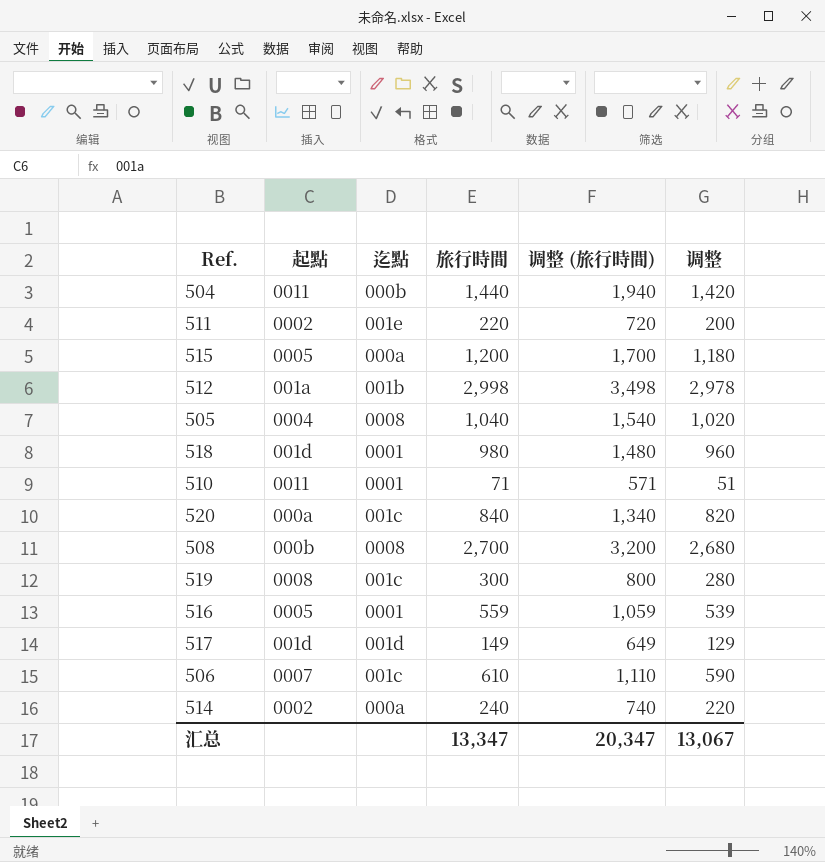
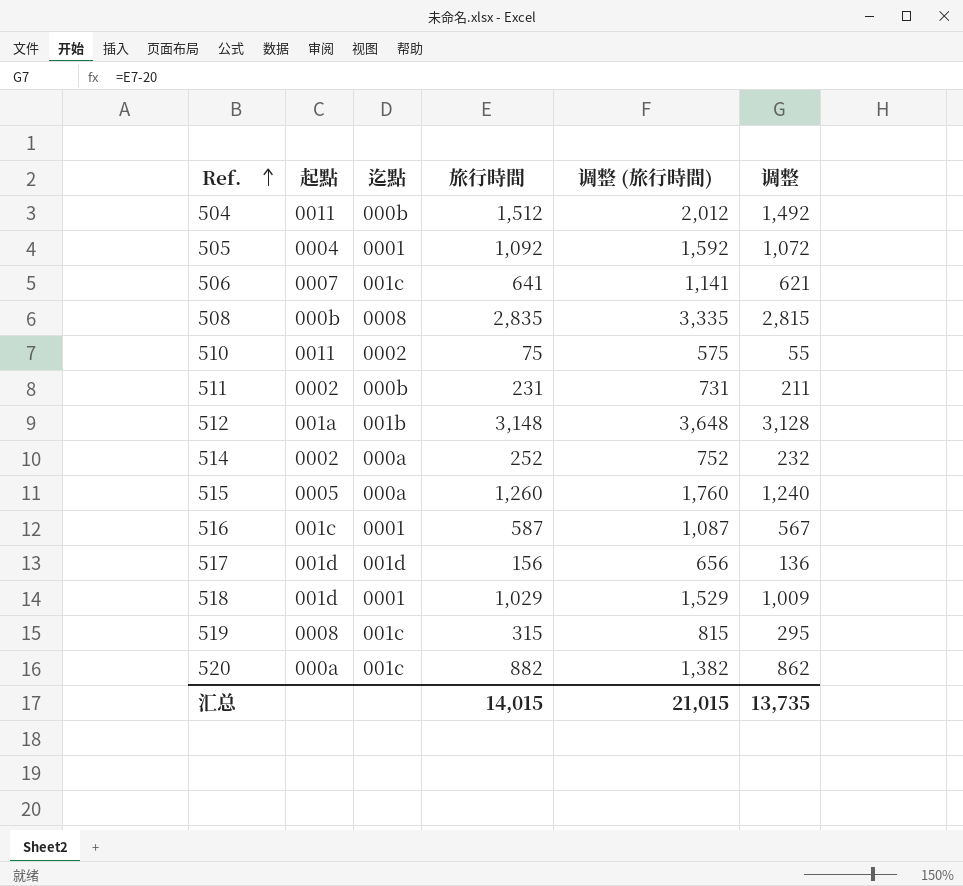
row order: none -> Ref. ascending
504 | 旅行時間: 1,440 -> 1,512
504 | 调整 (旅行時間): 1,940 -> 2,012
504 | 调整: 1,420 -> 1,492
505 | 迄點: 0008 -> 0001
505 | 旅行時間: 1,040 -> 1,092
505 | 调整 (旅行時間): 1,540 -> 1,592
505 | 调整: 1,020 -> 1,072
506 | 旅行時間: 610 -> 641
506 | 调整 (旅行時間): 1,110 -> 1,141
506 | 调整: 590 -> 621
508 | 旅行時間: 2,700 -> 2,835
508 | 调整 (旅行時間): 3,200 -> 3,335
508 | 调整: 2,680 -> 2,815
510 | 迄點: 0001 -> 0002
510 | 旅行時間: 71 -> 75
510 | 调整 (旅行時間): 571 -> 575
510 | 调整: 51 -> 55
511 | 迄點: 001e -> 000b
511 | 旅行時間: 220 -> 231
511 | 调整 (旅行時間): 720 -> 731
511 | 调整: 200 -> 211
512 | 旅行時間: 2,998 -> 3,148
512 | 调整 (旅行時間): 3,498 -> 3,648
512 | 调整: 2,978 -> 3,128
514 | 旅行時間: 240 -> 252
514 | 调整 (旅行時間): 740 -> 752
514 | 调整: 220 -> 232
515 | 旅行時間: 1,200 -> 1,260
515 | 调整 (旅行時間): 1,700 -> 1,760
515 | 调整: 1,180 -> 1,240
516 | 起點: 0005 -> 001c
516 | 旅行時間: 559 -> 587
516 | 调整 (旅行時間): 1,059 -> 1,087
516 | 调整: 539 -> 567
517 | 旅行時間: 149 -> 156
517 | 调整 (旅行時間): 649 -> 656
517 | 调整: 129 -> 136
518 | 旅行時間: 980 -> 1,029
518 | 调整 (旅行時間): 1,480 -> 1,529
518 | 调整: 960 -> 1,009
519 | 旅行時間: 300 -> 315
519 | 调整 (旅行時間): 800 -> 815
519 | 调整: 280 -> 295
520 | 旅行時間: 840 -> 882
520 | 调整 (旅行時間): 1,340 -> 1,382
520 | 调整: 820 -> 862
汇总 | 旅行時間: 13,347 -> 14,015
汇总 | 调整 (旅行時間): 20,347 -> 21,015
汇总 | 调整: 13,067 -> 13,735

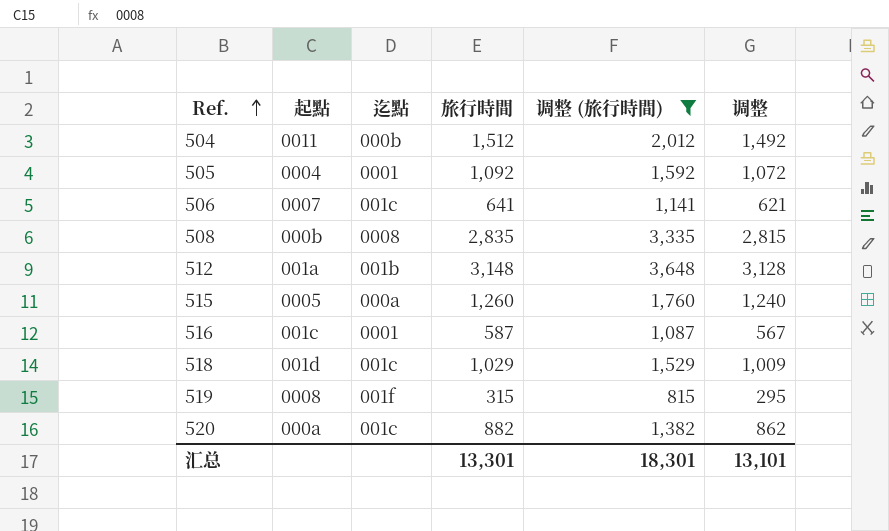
filter: none -> 调整 (旅行時間) >= 815
518 | 迄點: 0001 -> 001c
519 | 迄點: 001c -> 001f
汇总 | 旅行時間: 14,015 -> 13,301
汇总 | 调整 (旅行時間): 21,015 -> 18,301
汇总 | 调整: 13,735 -> 13,101

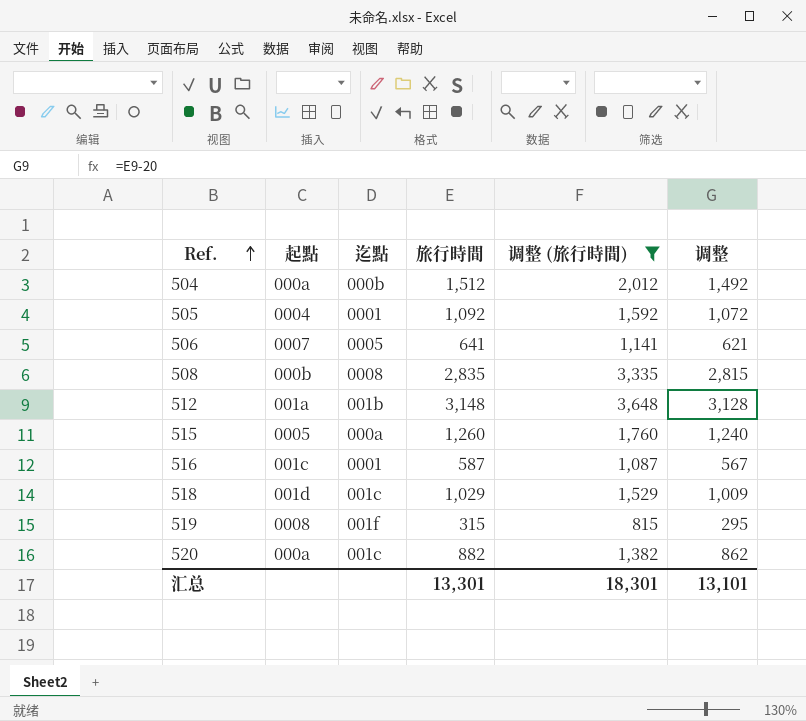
504 | 起點: 0011 -> 000a
506 | 迄點: 001c -> 0005

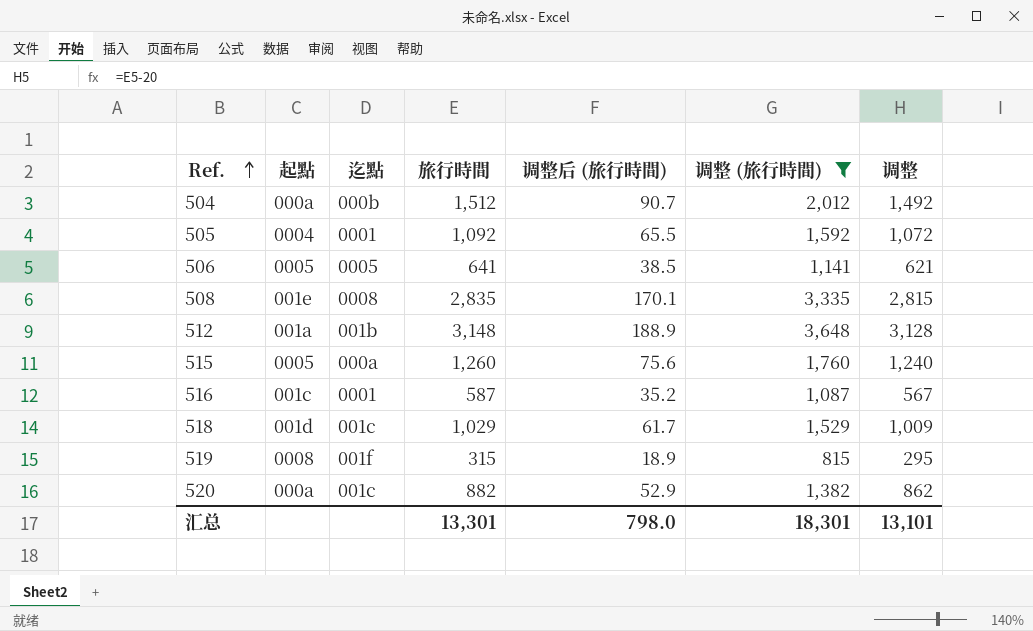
column 调整后 (旅行時間) | formula: none -> [旅行時間] * 0.06
506 | 起點: 0007 -> 0005
508 | 起點: 000b -> 001e

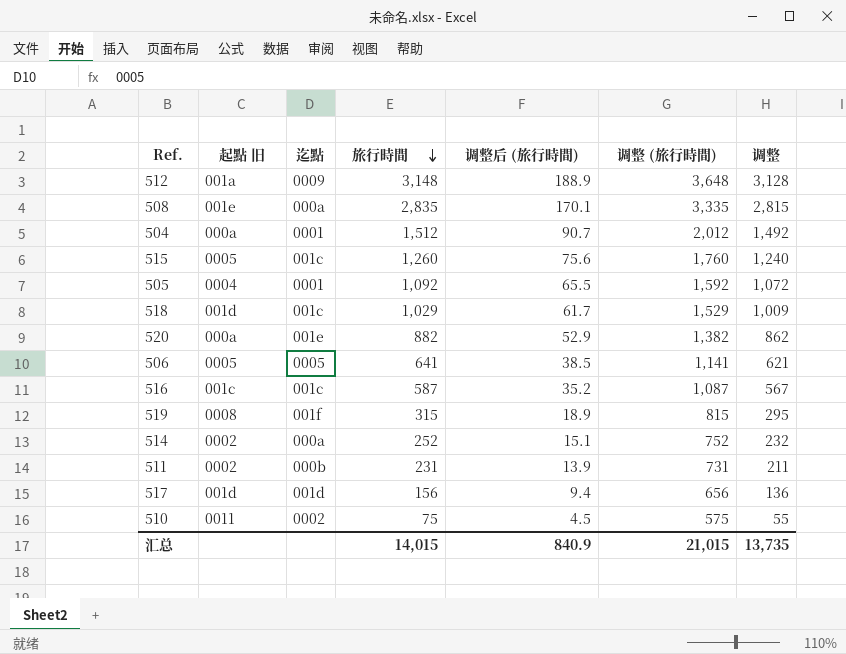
filter: 调整 (旅行時間) >= 815 -> none
row order: Ref. ascending -> 旅行時間 descending
column name: 起點 -> 起點 旧
512 | 迄點: 001b -> 0009
508 | 迄點: 0008 -> 000a
504 | 迄點: 000b -> 0001
515 | 迄點: 000a -> 001c
520 | 迄點: 001c -> 001e
516 | 迄點: 0001 -> 001c
汇总 | 旅行時間: 13,301 -> 14,015
汇总 | 调整后 (旅行時間): 798.0 -> 840.9
汇总 | 调整 (旅行時間): 18,301 -> 21,015
汇总 | 调整: 13,101 -> 13,735

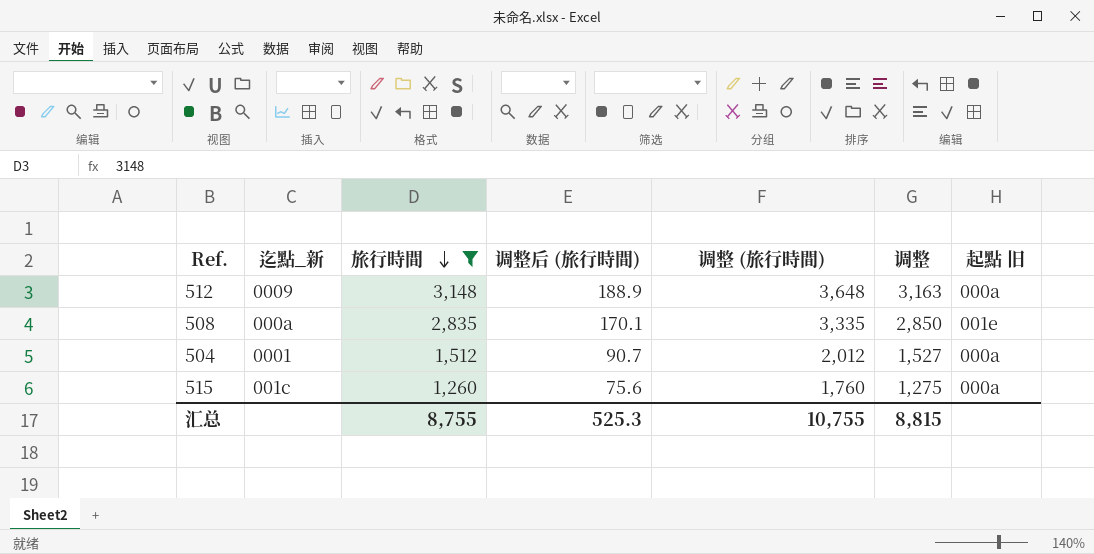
filter: none -> 旅行時間 >= 1,260
column name: 迄點 -> 迄點_新
column 调整 | formula: [旅行時間] - 20 -> [旅行時間] + 15
column 起點 旧 | position: 2 -> 7
512 | 起點 旧: 001a -> 000a
515 | 起點 旧: 0005 -> 000a
汇总 | 旅行時間: 14,015 -> 8,755
汇总 | 调整后 (旅行時間): 840.9 -> 525.3
汇总 | 调整 (旅行時間): 21,015 -> 10,755
汇总 | 调整: 13,735 -> 8,815

